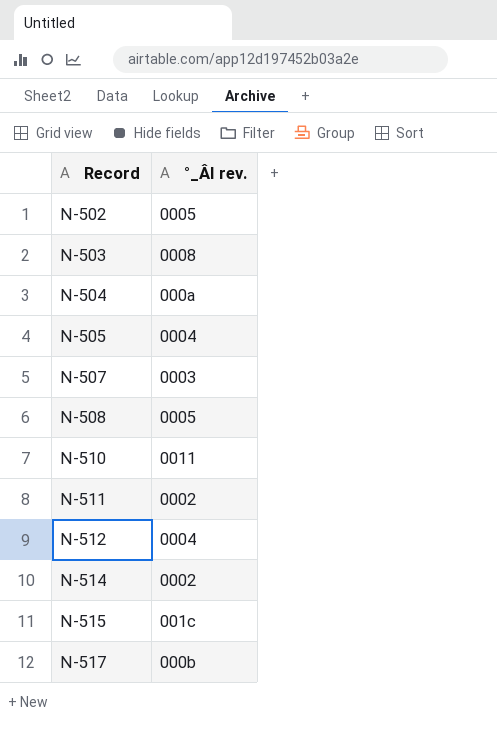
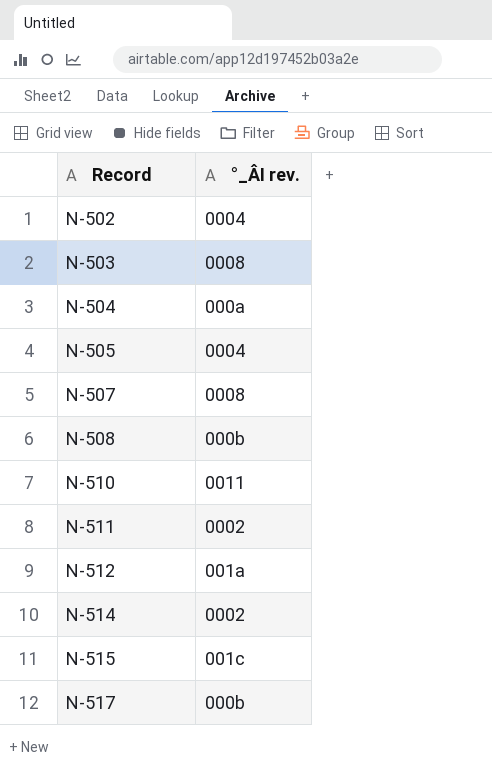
N-502 | °_ÂI rev.: 0005 -> 0004
N-507 | °_ÂI rev.: 0003 -> 0008
N-508 | °_ÂI rev.: 0005 -> 000b
N-512 | °_ÂI rev.: 0004 -> 001a

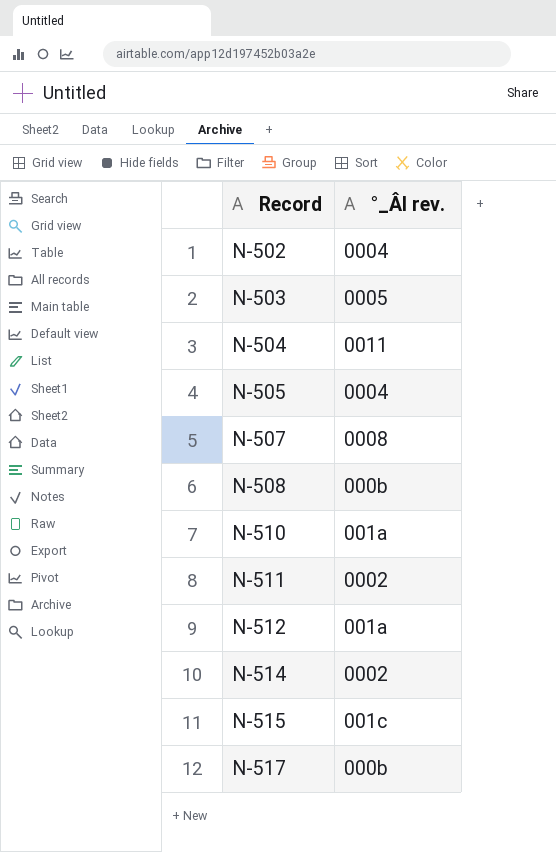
N-503 | °_ÂI rev.: 0008 -> 0005
N-504 | °_ÂI rev.: 000a -> 0011
N-510 | °_ÂI rev.: 0011 -> 001a

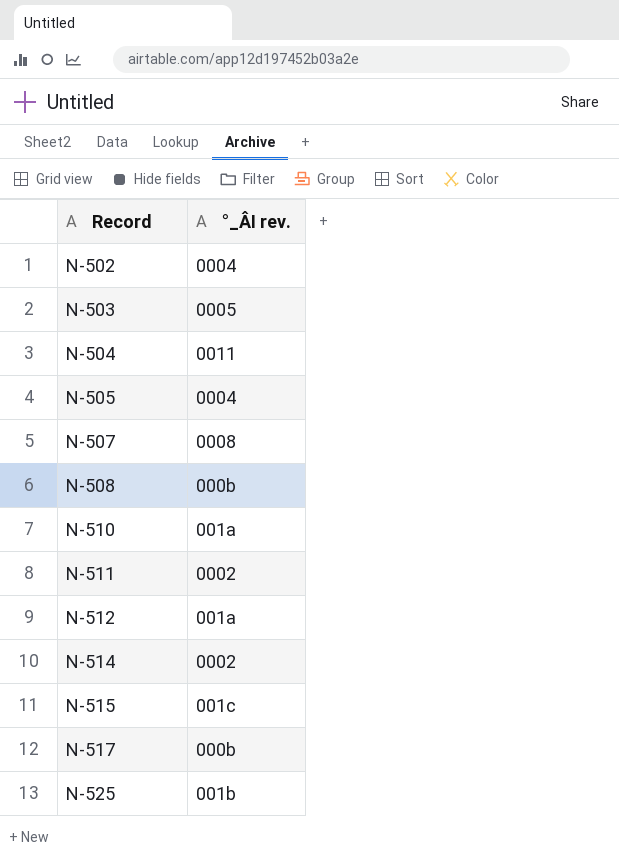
row N-525: none -> 001b

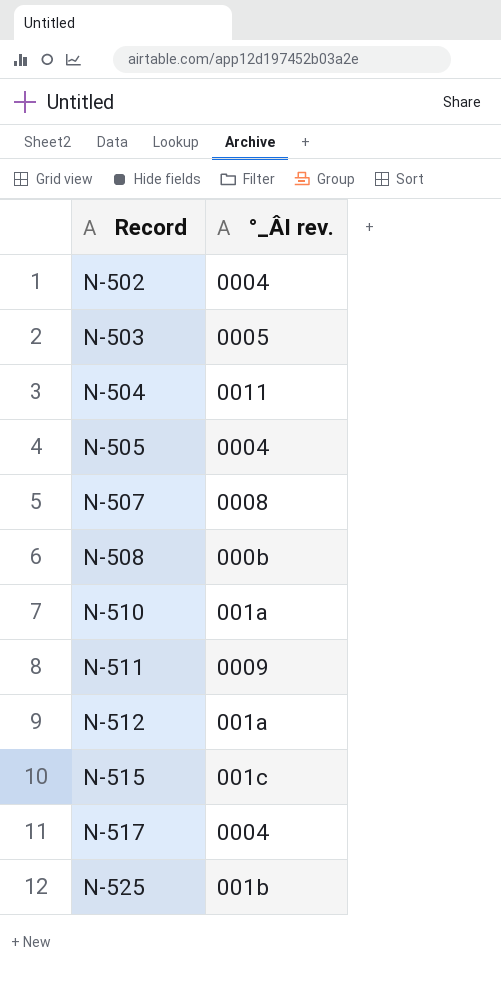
row N-514: 0002 -> none
N-511 | °_ÂI rev.: 0002 -> 0009
N-517 | °_ÂI rev.: 000b -> 0004

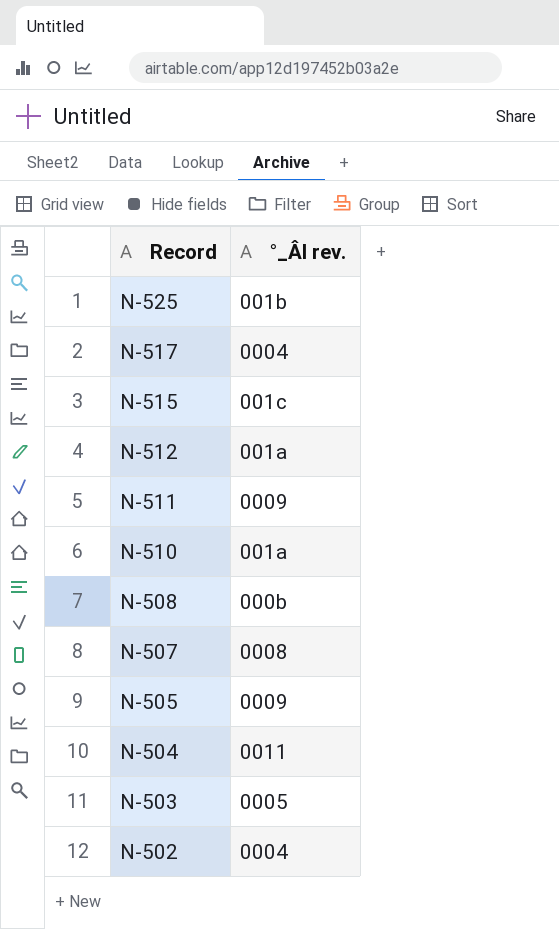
row order: Record ascending -> Record descending
N-505 | °_ÂI rev.: 0004 -> 0009

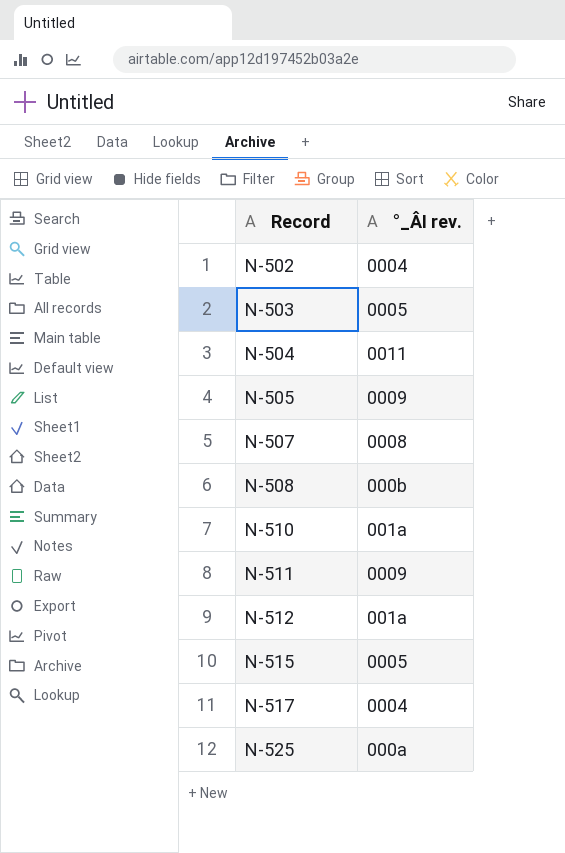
row order: Record descending -> Record ascending
N-515 | °_ÂI rev.: 001c -> 0005
N-525 | °_ÂI rev.: 001b -> 000a

